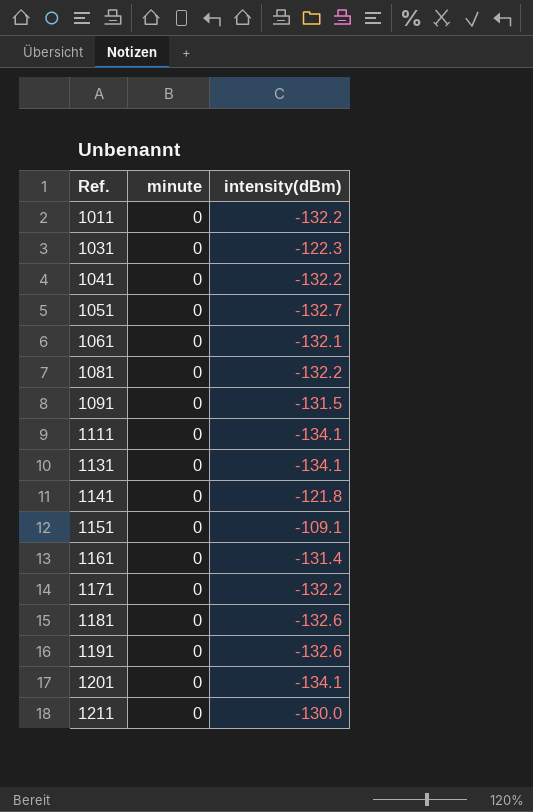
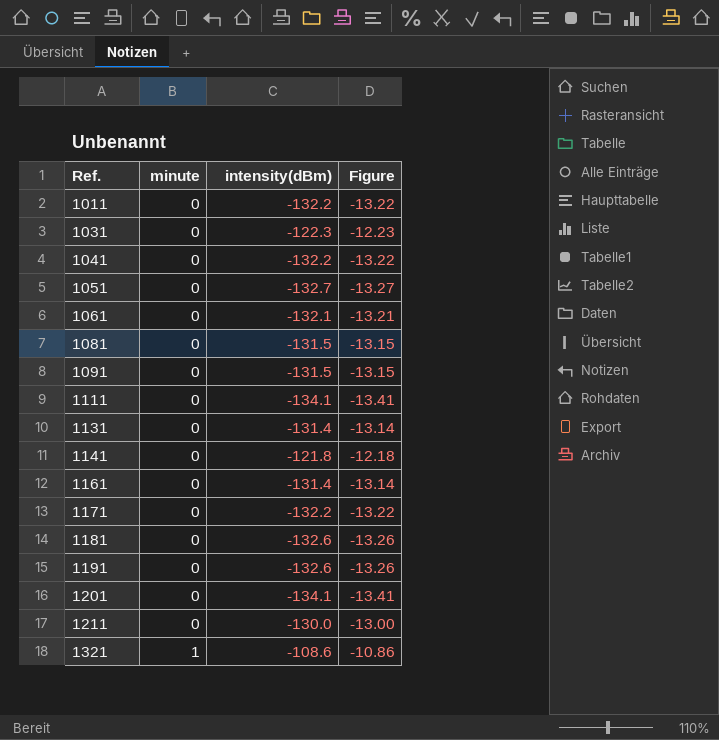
column Figure | formula: none -> [intensity(dBm)] * 0.1
row 1151: 0 | -109.1 -> none
1081 | intensity(dBm): -132.2 -> -131.5
1131 | intensity(dBm): -134.1 -> -131.4
row 1321: none -> 1 | -108.6 | -10.86

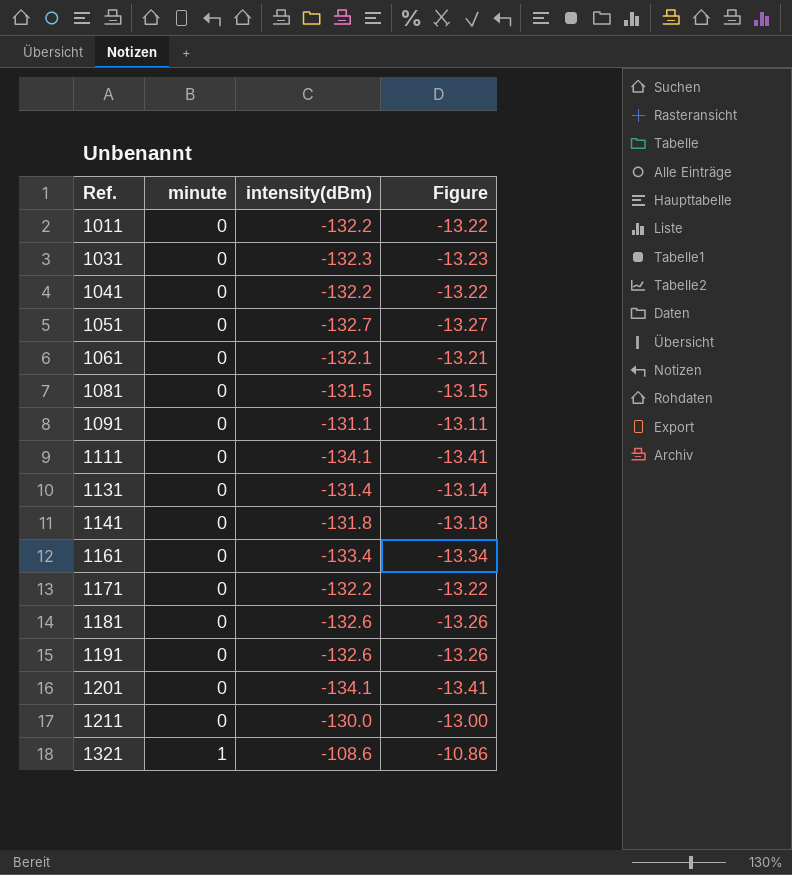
1031 | intensity(dBm): -122.3 -> -132.3
1031 | Figure: -12.23 -> -13.23
1091 | intensity(dBm): -131.5 -> -131.1
1091 | Figure: -13.15 -> -13.11
1141 | intensity(dBm): -121.8 -> -131.8
1141 | Figure: -12.18 -> -13.18
1161 | intensity(dBm): -131.4 -> -133.4
1161 | Figure: -13.14 -> -13.34

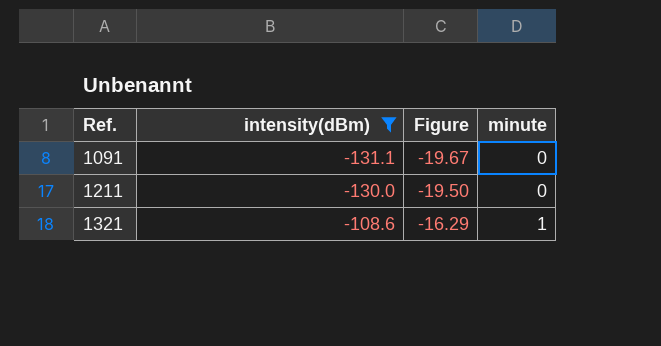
filter: none -> intensity(dBm) >= -131.1
column Figure | formula: [intensity(dBm)] * 0.1 -> [intensity(dBm)] * 0.15
column minute | position: 2 -> 4

